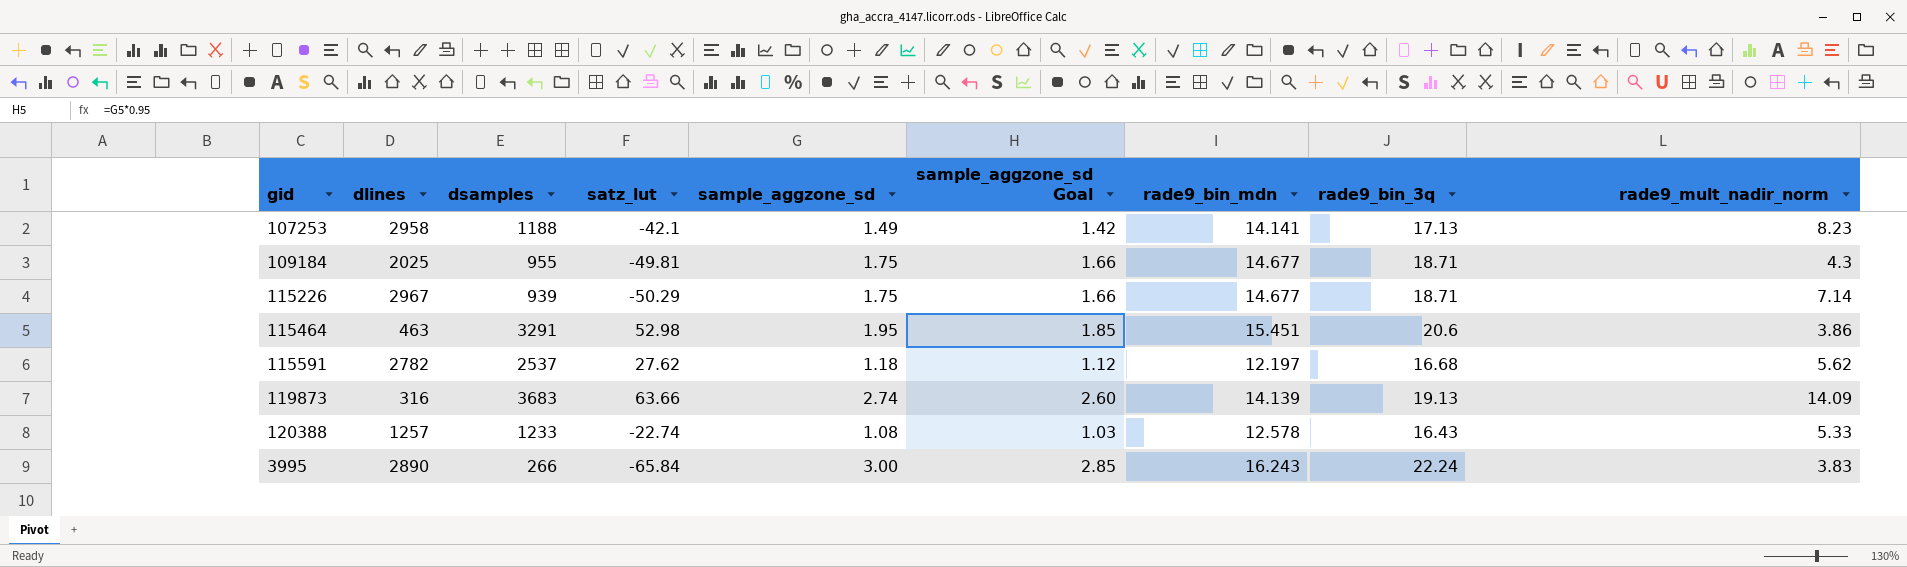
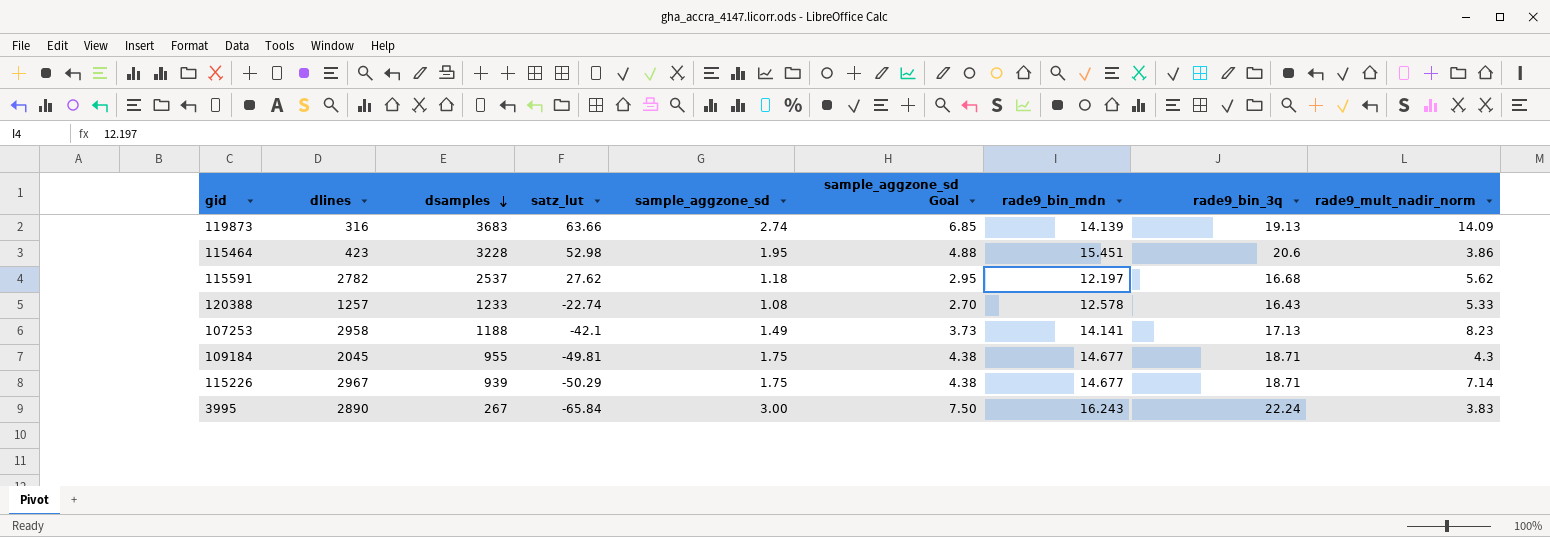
row order: none -> dsamples descending
column sample_aggzone_sd Goal | formula: [sample_aggzone_sd] * 0.95 -> [sample_aggzone_sd] * 2.5
115464 | dlines: 463 -> 423
115464 | dsamples: 3291 -> 3228
109184 | dlines: 2025 -> 2045
3995 | dsamples: 266 -> 267

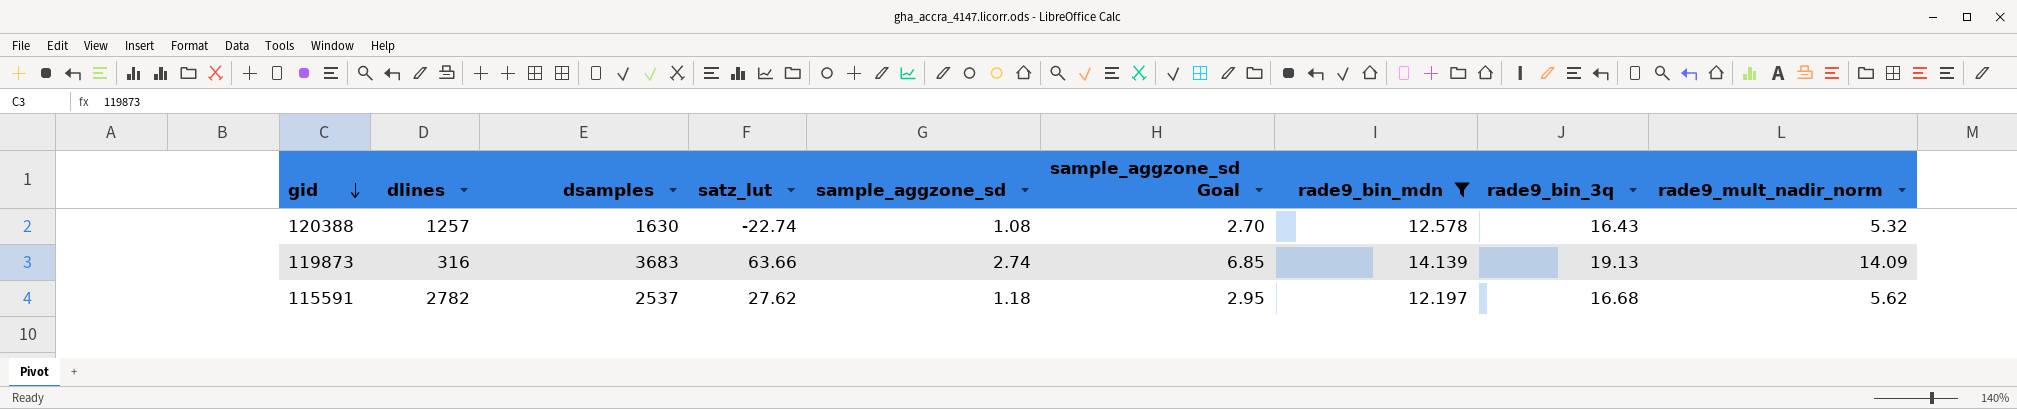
filter: none -> rade9_bin_mdn <= 14.139
row order: dsamples descending -> gid descending
120388 | dsamples: 1233 -> 1630
120388 | rade9_mult_nadir_norm: 5.33 -> 5.32

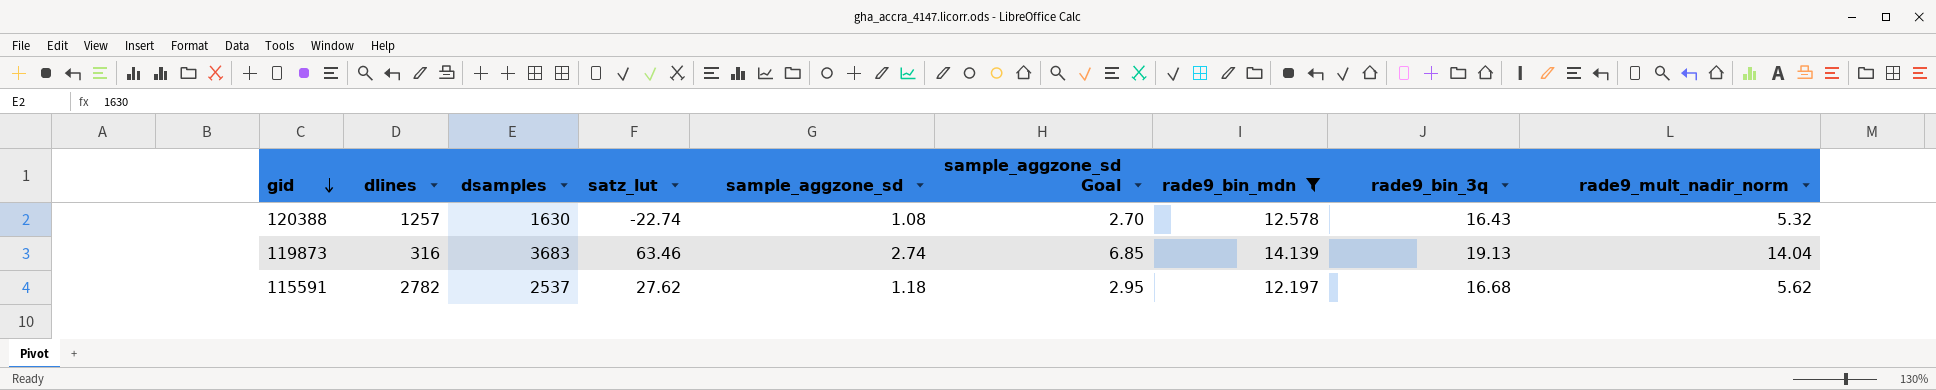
119873 | satz_lut: 63.66 -> 63.46
119873 | rade9_mult_nadir_norm: 14.09 -> 14.04

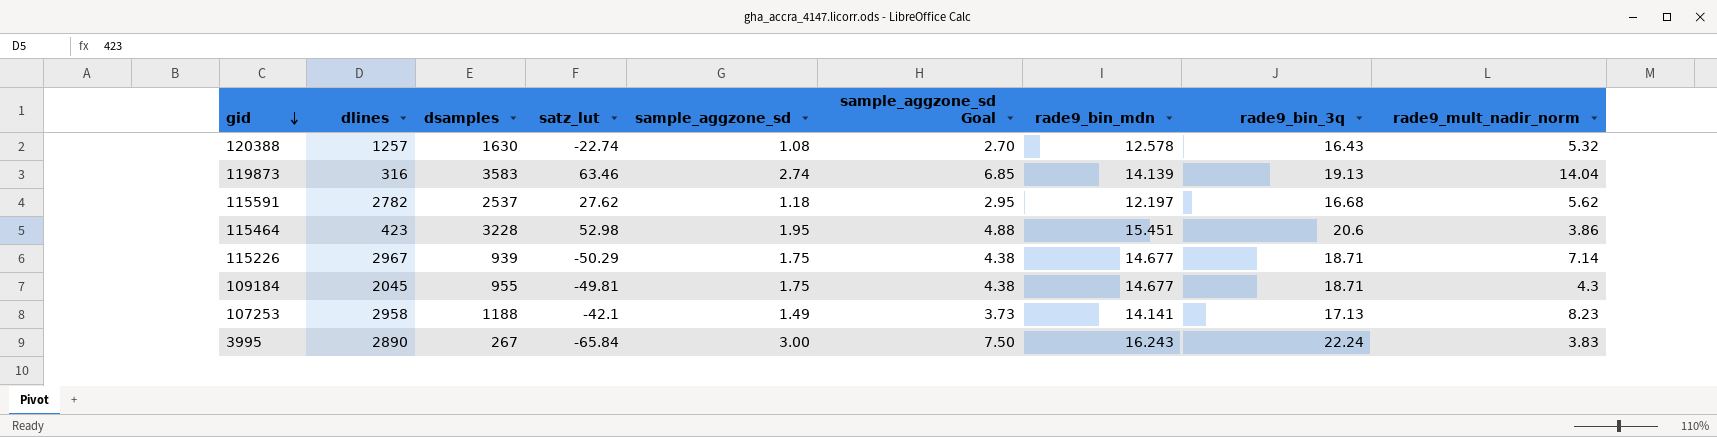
filter: rade9_bin_mdn <= 14.139 -> none
119873 | dsamples: 3683 -> 3583

